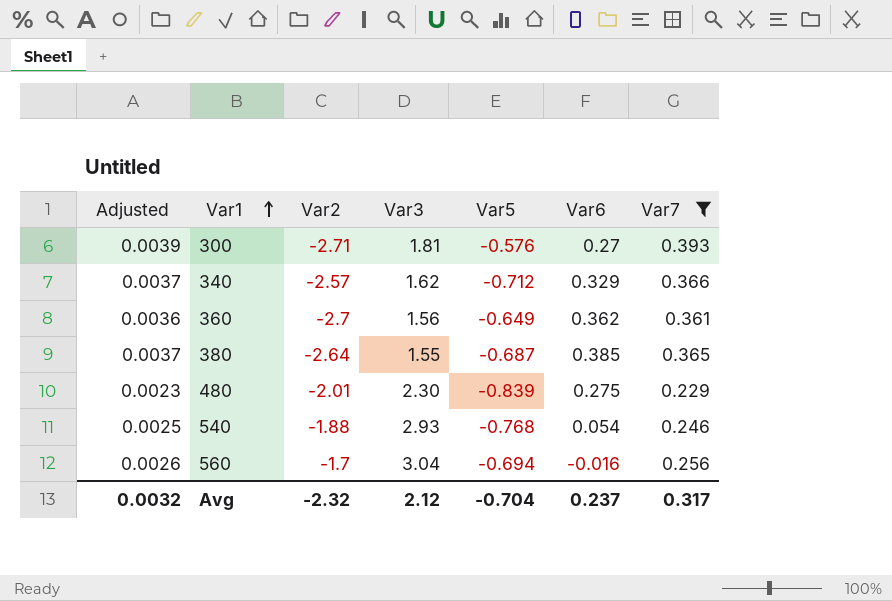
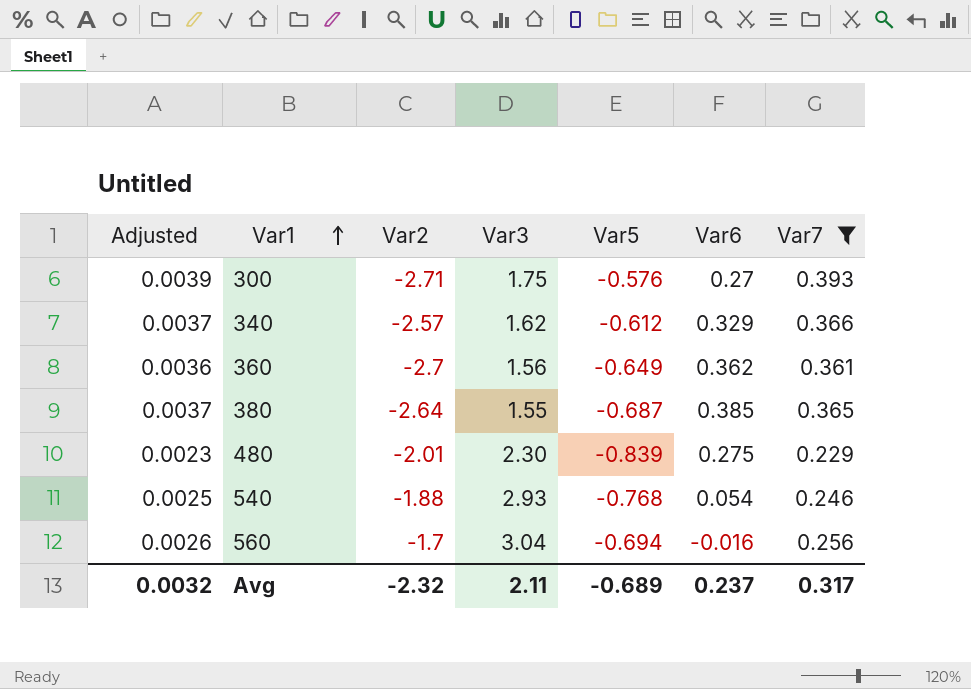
300 | Var3: 1.81 -> 1.75
340 | Var5: -0.712 -> -0.612
Avg | Var3: 2.12 -> 2.11
Avg | Var5: -0.704 -> -0.689

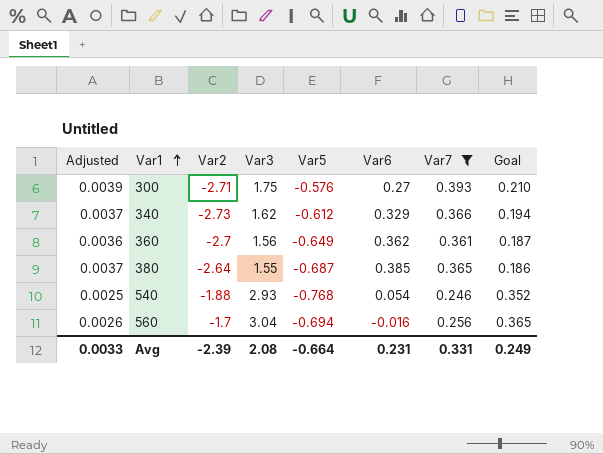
column Goal | formula: none -> [Var3] * 0.12
row 480: 0.0023 | -2.01 | 2.30 | -0.839 | 0.275 | 0.229 -> none
340 | Var2: -2.57 -> -2.73
Avg | Adjusted: 0.0032 -> 0.0033
Avg | Var2: -2.32 -> -2.39
Avg | Var3: 2.11 -> 2.08
Avg | Var5: -0.689 -> -0.664
Avg | Var6: 0.237 -> 0.231
Avg | Var7: 0.317 -> 0.331

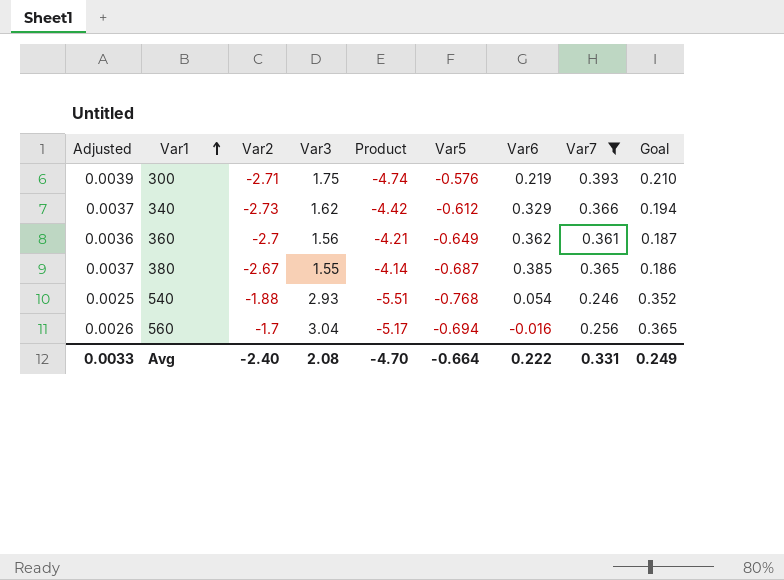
column Product | formula: none -> [Var2] * [Var3]
300 | Var6: 0.27 -> 0.219
380 | Var2: -2.64 -> -2.67
Avg | Var2: -2.39 -> -2.40
Avg | Var6: 0.231 -> 0.222

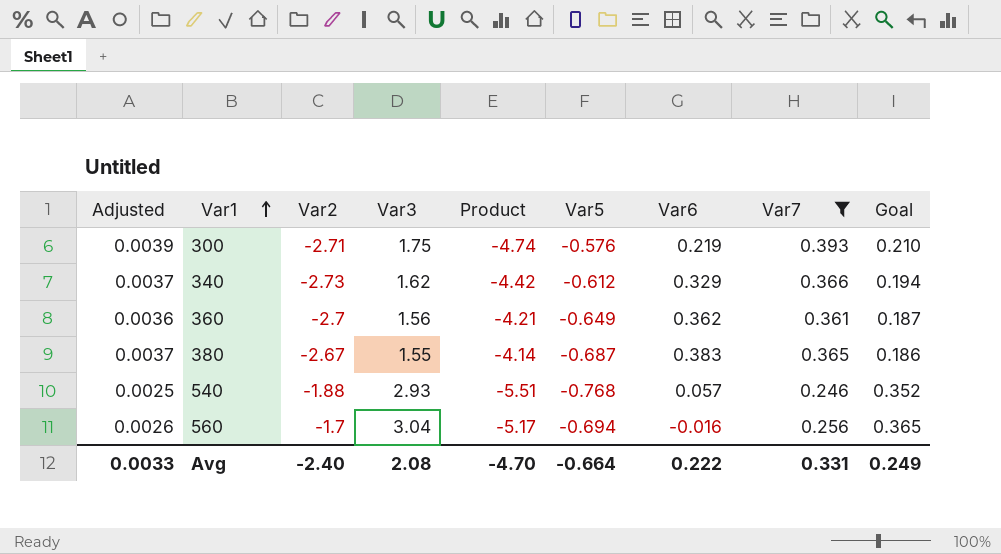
380 | Var6: 0.385 -> 0.383
540 | Var6: 0.054 -> 0.057

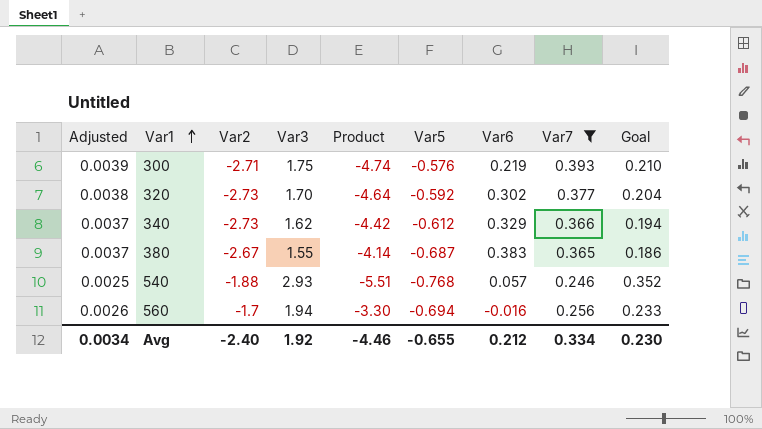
row 360: 0.0036 | -2.7 | 1.56 | -4.21 | -0.649 | 0.362 | 0.361 | 0.187 -> none
row 320: none -> 0.0038 | -2.73 | 1.70 | -4.64 | -0.592 | 0.302 | 0.377 | 0.204
560 | Var3: 3.04 -> 1.94
560 | Product: -5.17 -> -3.30
560 | Goal: 0.365 -> 0.233
Avg | Adjusted: 0.0033 -> 0.0034
Avg | Var3: 2.08 -> 1.92
Avg | Product: -4.70 -> -4.46
Avg | Var5: -0.664 -> -0.655
Avg | Var6: 0.222 -> 0.212
Avg | Var7: 0.331 -> 0.334
Avg | Goal: 0.249 -> 0.230

